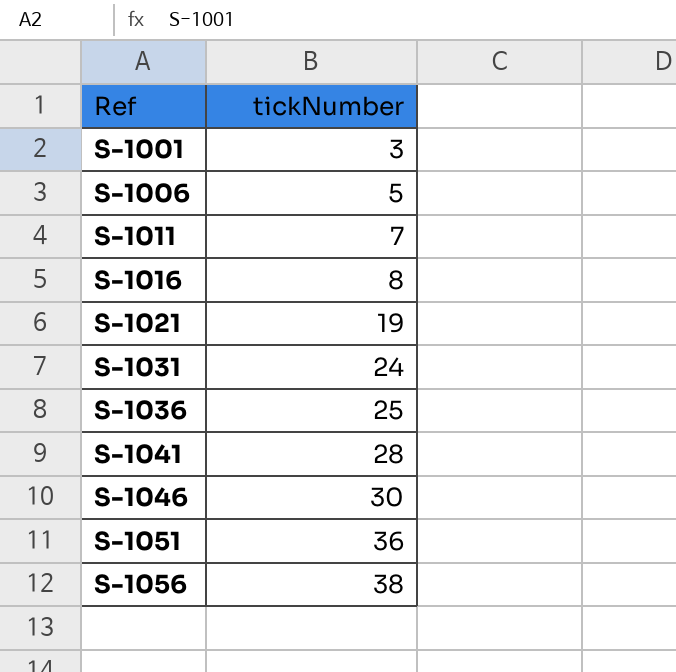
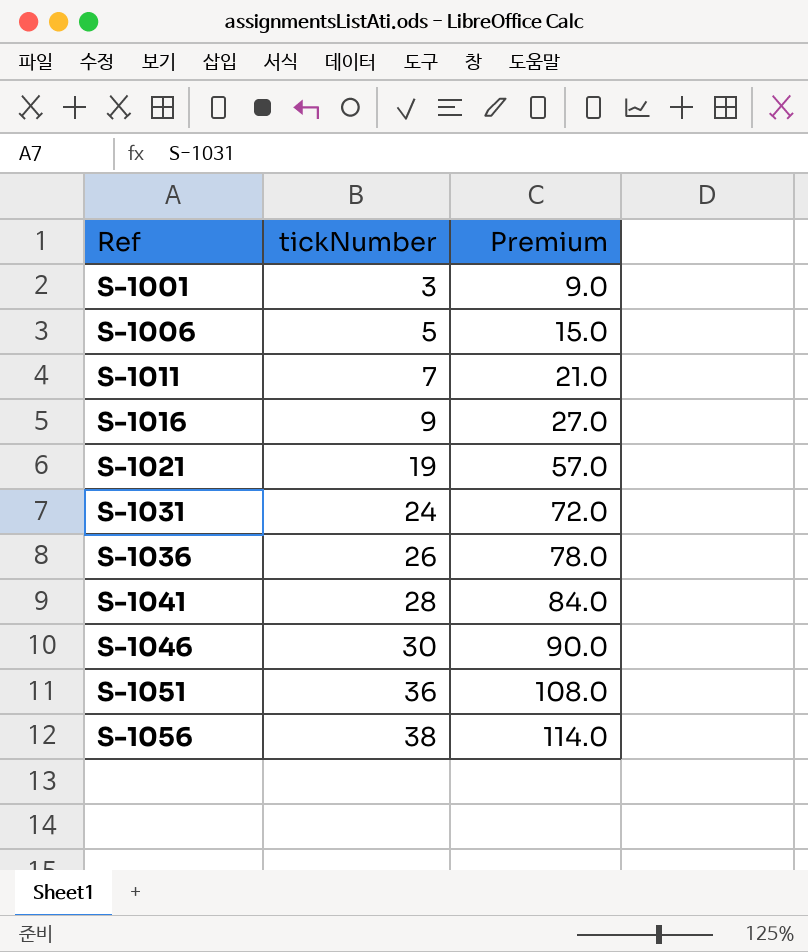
column Premium | formula: none -> [tickNumber] * 3
S-1016 | tickNumber: 8 -> 9
S-1036 | tickNumber: 25 -> 26

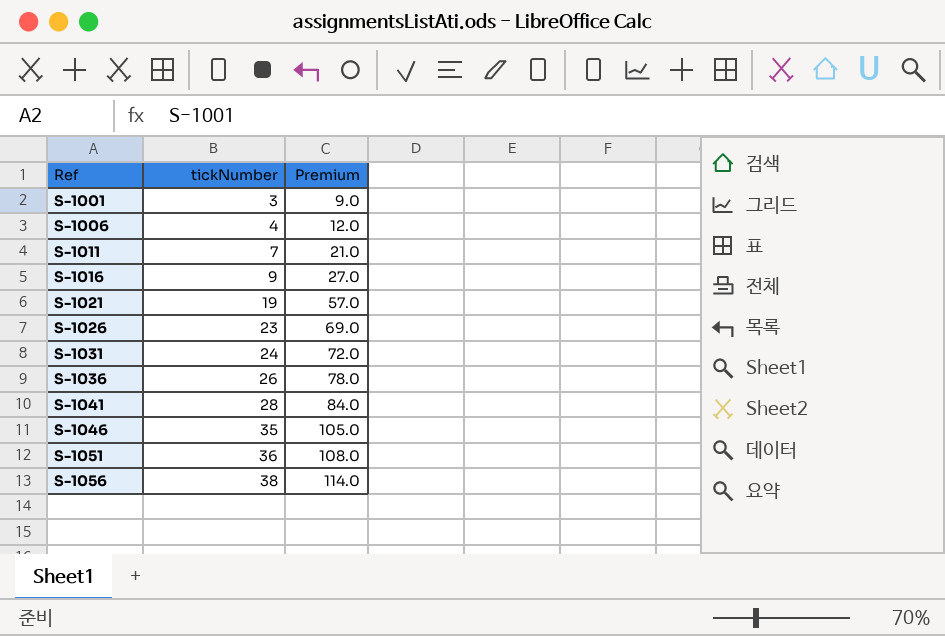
S-1006 | tickNumber: 5 -> 4
S-1006 | Premium: 15.0 -> 12.0
row S-1026: none -> 23 | 69.0
S-1046 | tickNumber: 30 -> 35
S-1046 | Premium: 90.0 -> 105.0

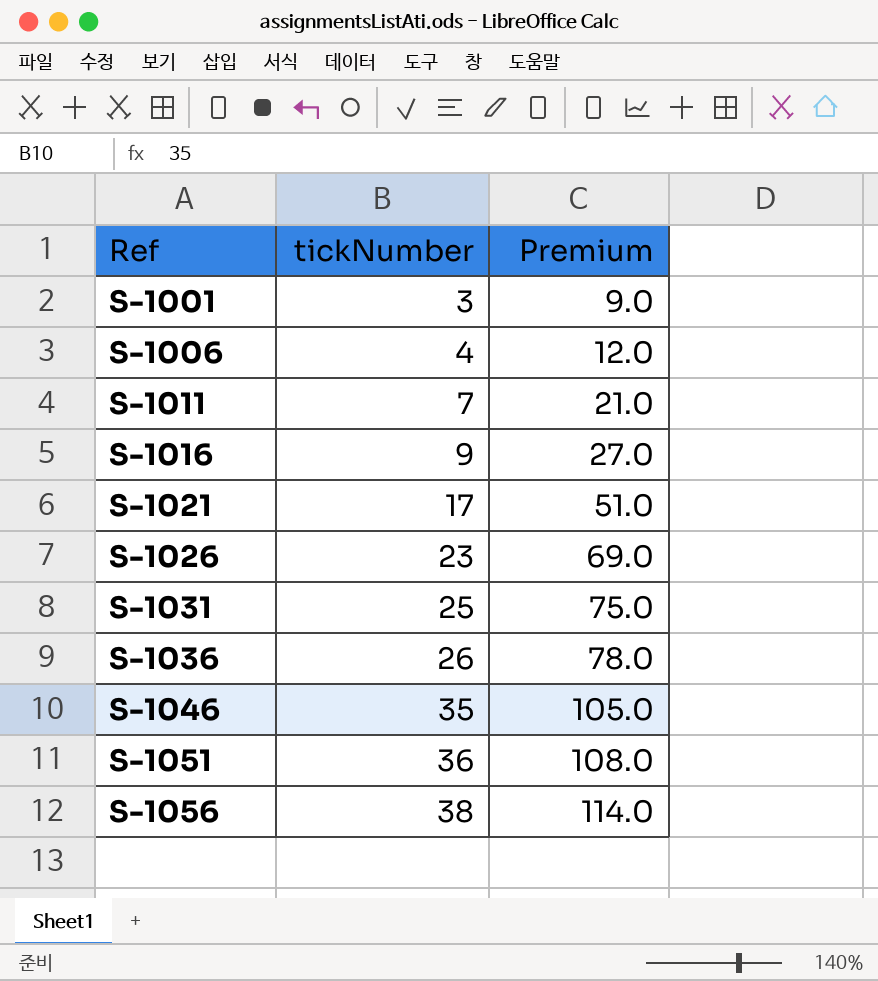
row S-1041: 28 | 84.0 -> none
S-1021 | tickNumber: 19 -> 17
S-1021 | Premium: 57.0 -> 51.0
S-1031 | tickNumber: 24 -> 25
S-1031 | Premium: 72.0 -> 75.0

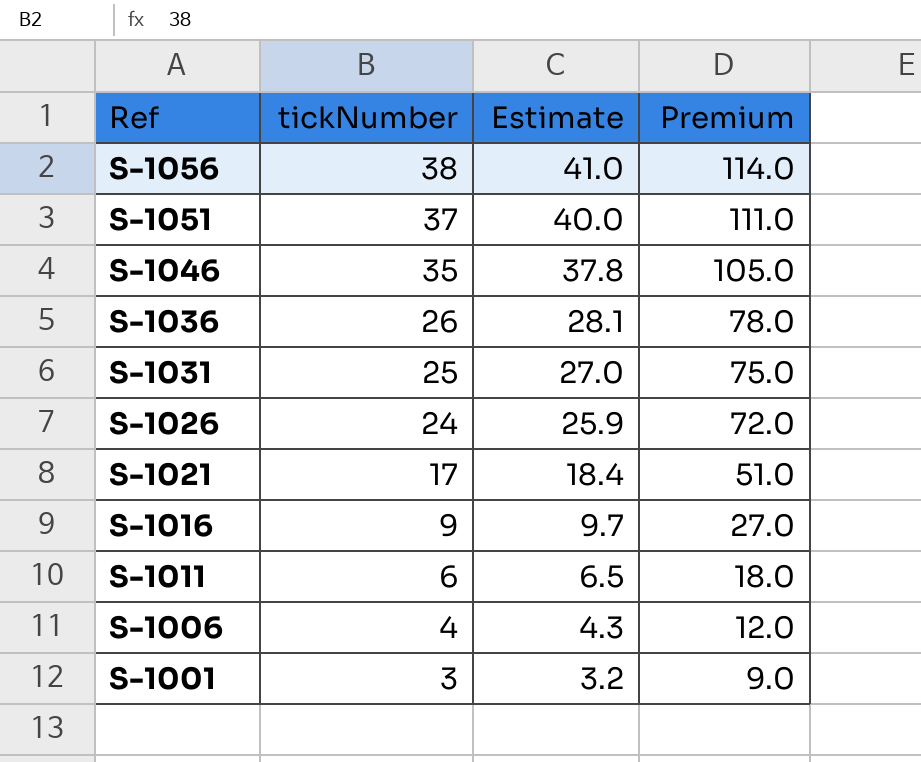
row order: Ref ascending -> Ref descending
column Estimate | formula: none -> [tickNumber] * 1.08
S-1051 | tickNumber: 36 -> 37
S-1051 | Premium: 108.0 -> 111.0
S-1026 | tickNumber: 23 -> 24
S-1026 | Premium: 69.0 -> 72.0
S-1011 | tickNumber: 7 -> 6
S-1011 | Premium: 21.0 -> 18.0

